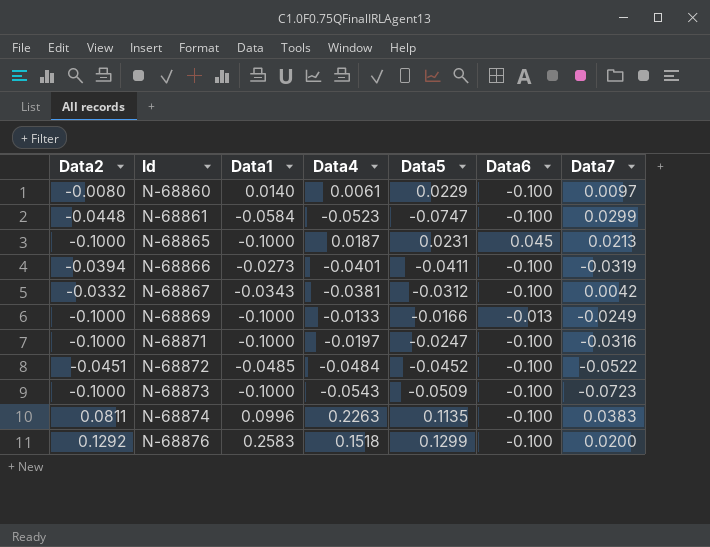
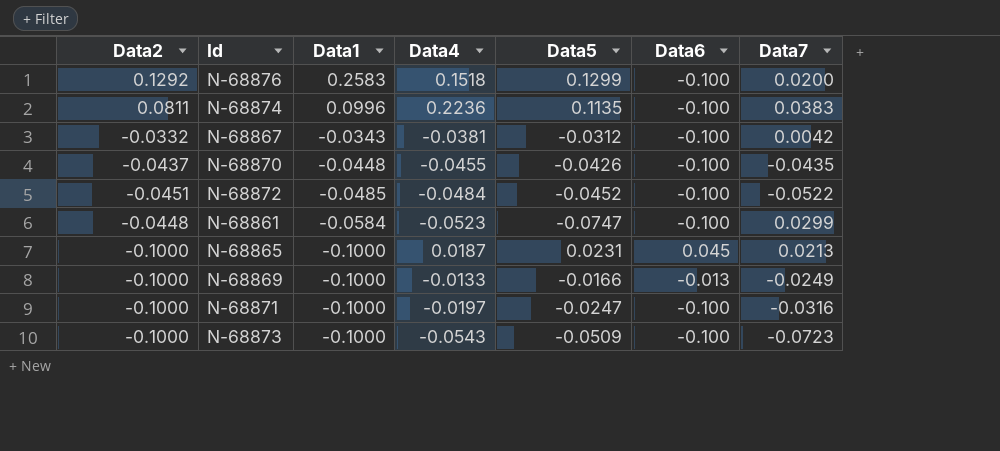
row order: Id ascending -> Data1 descending
row N-68860: -0.0080 | 0.0140 | 0.0061 | 0.0229 | -0.100 | 0.0097 -> none
row N-68866: -0.0394 | -0.0273 | -0.0401 | -0.0411 | -0.100 | -0.0319 -> none
N-68874 | Data4: 0.2263 -> 0.2236
row N-68870: none -> -0.0437 | -0.0448 | -0.0455 | -0.0426 | -0.100 | -0.0435

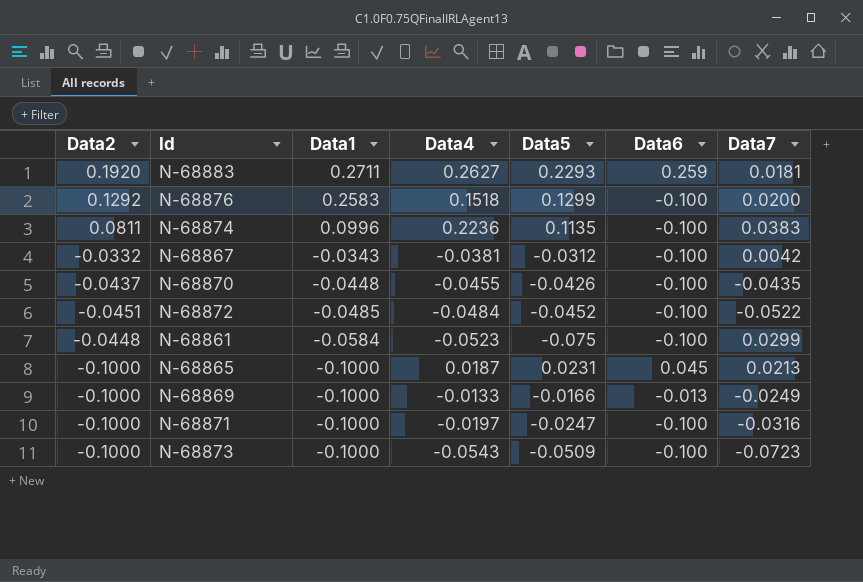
row N-68883: none -> 0.1920 | 0.2711 | 0.2627 | 0.2293 | 0.259 | 0.0181
N-68861 | Data5: -0.0747 -> -0.075

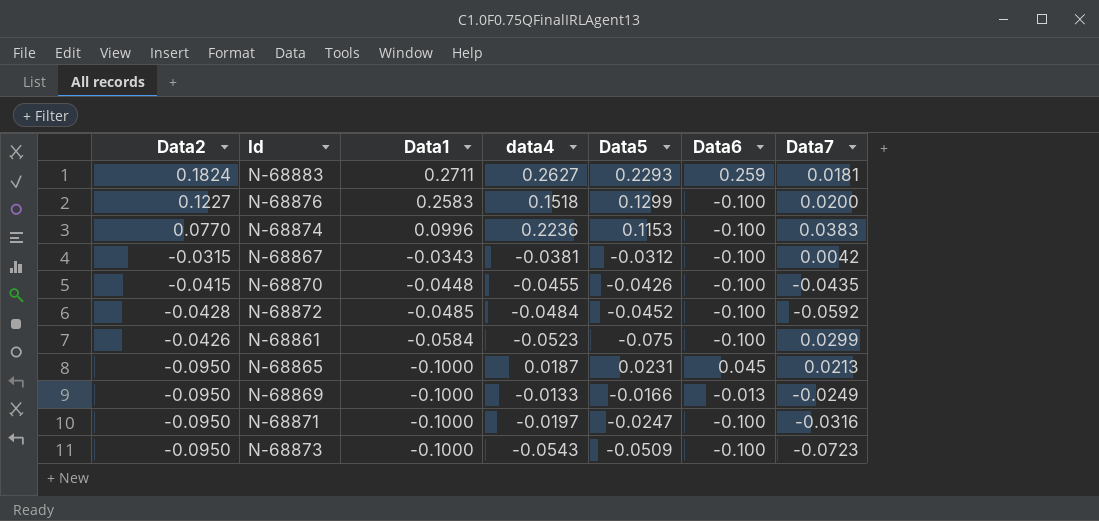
column name: Data4 -> data4
N-68883 | Data2: 0.1920 -> 0.1824
N-68876 | Data2: 0.1292 -> 0.1227
N-68874 | Data2: 0.0811 -> 0.0770
N-68874 | Data5: 0.1135 -> 0.1153
N-68867 | Data2: -0.0332 -> -0.0315
N-68870 | Data2: -0.0437 -> -0.0415
N-68872 | Data2: -0.0451 -> -0.0428
N-68872 | Data7: -0.0522 -> -0.0592
N-68861 | Data2: -0.0448 -> -0.0426
N-68865 | Data2: -0.1000 -> -0.0950
N-68869 | Data2: -0.1000 -> -0.0950
N-68871 | Data2: -0.1000 -> -0.0950
N-68873 | Data2: -0.1000 -> -0.0950

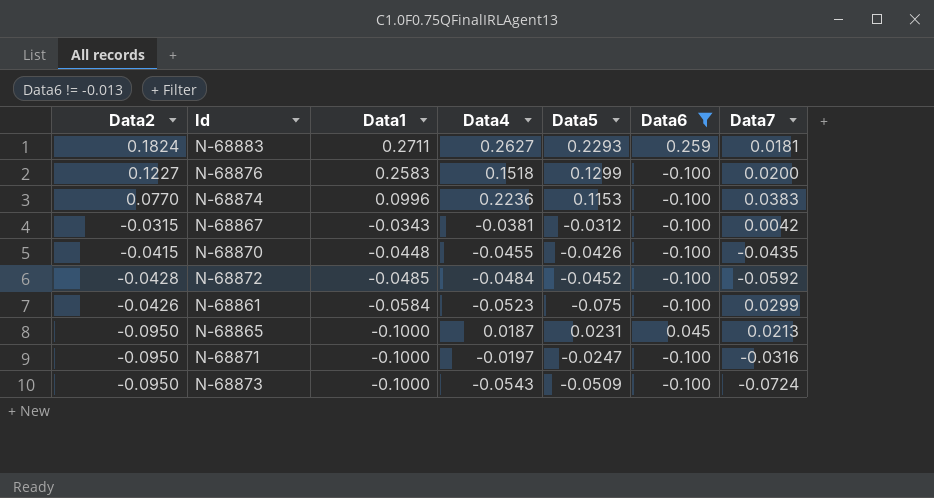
filter: none -> Data6 != -0.013
column name: data4 -> Data4
N-68873 | Data7: -0.0723 -> -0.0724

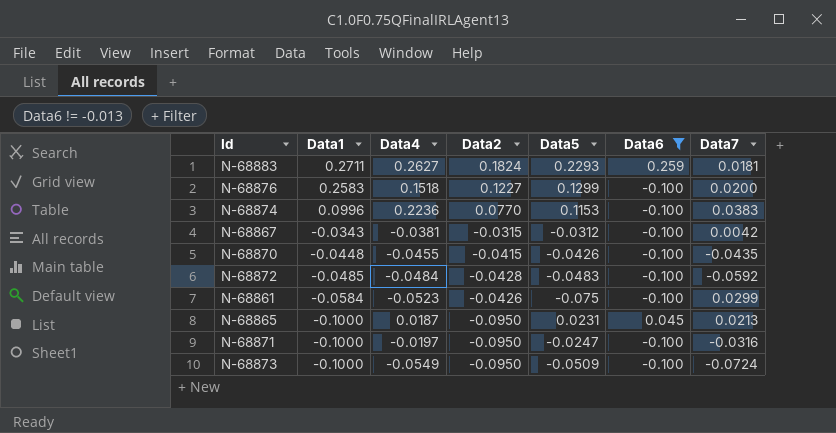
column Data2 | position: 1 -> 4
N-68872 | Data5: -0.0452 -> -0.0483
N-68873 | Data4: -0.0543 -> -0.0549

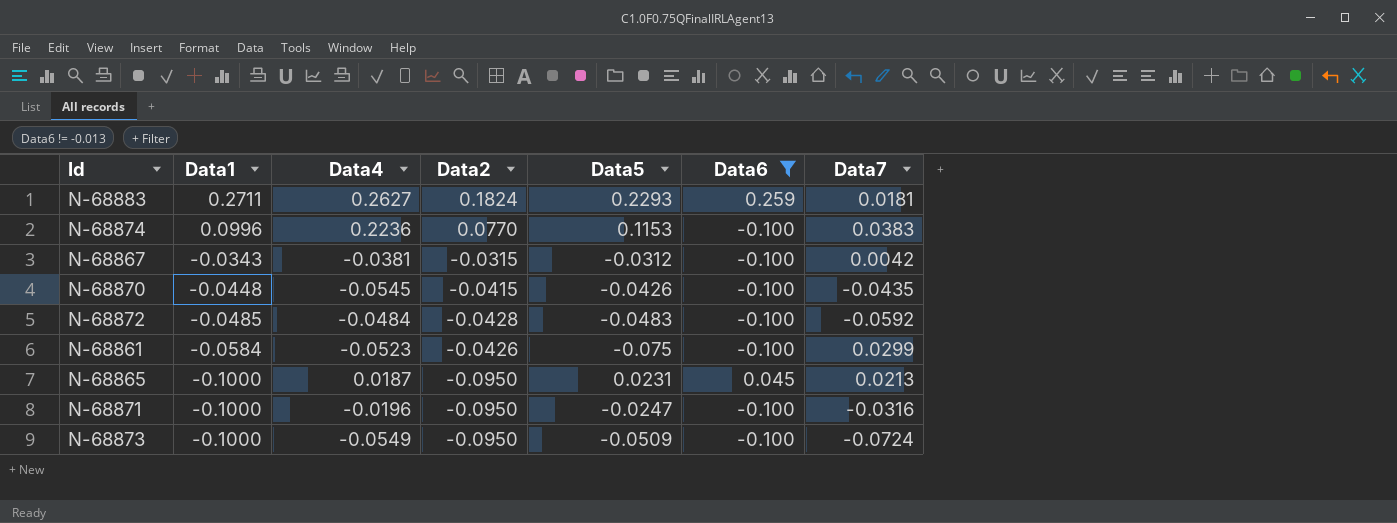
row N-68876: 0.2583 | 0.1518 | 0.1227 | 0.1299 | -0.100 | 0.0200 -> none
N-68870 | Data4: -0.0455 -> -0.0545
N-68871 | Data4: -0.0197 -> -0.0196

